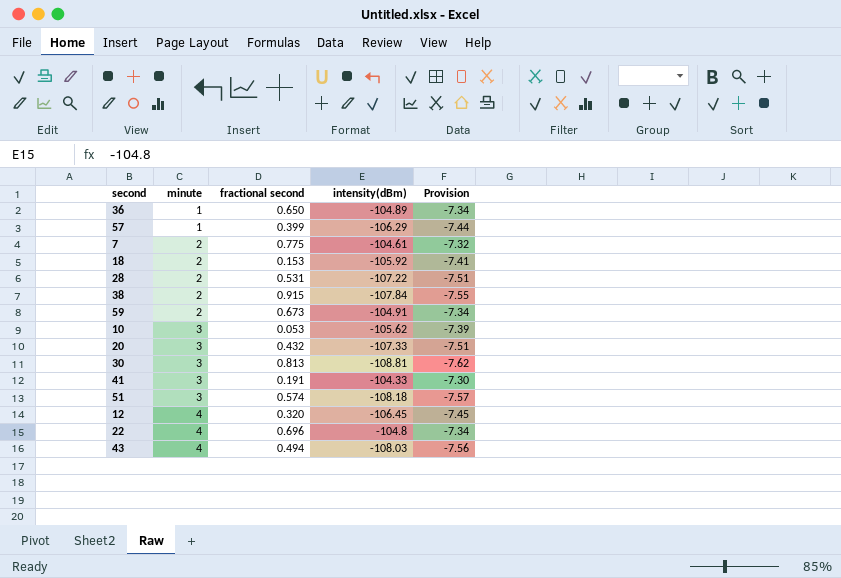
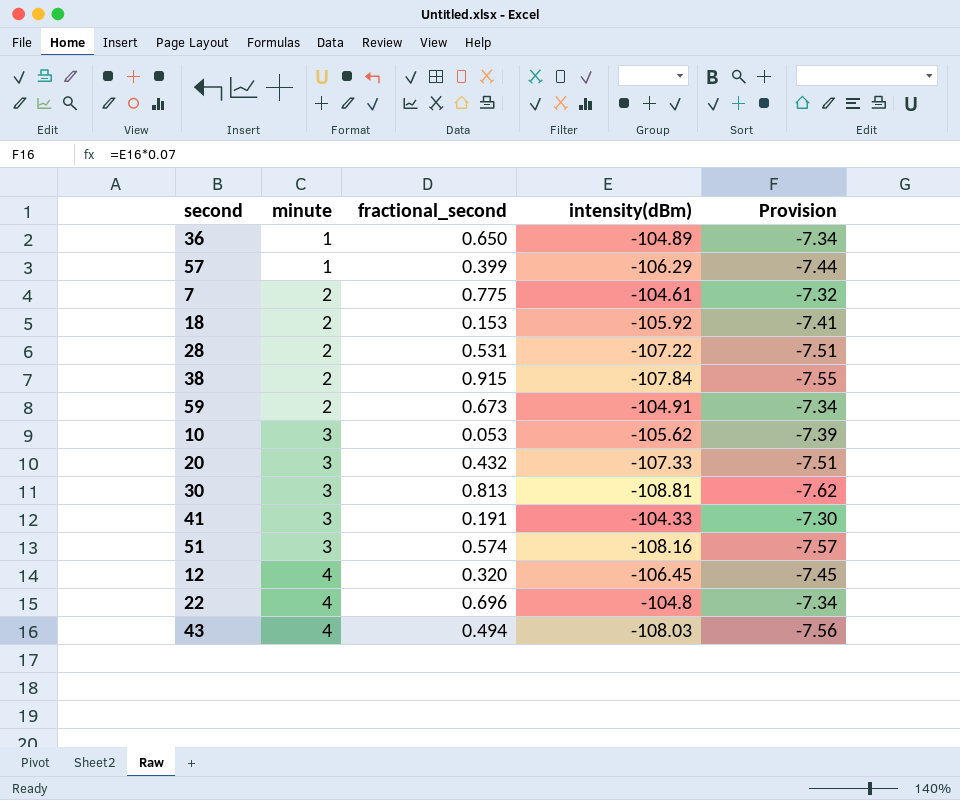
column name: fractional second -> fractional_second
51 | intensity(dBm): -108.18 -> -108.16

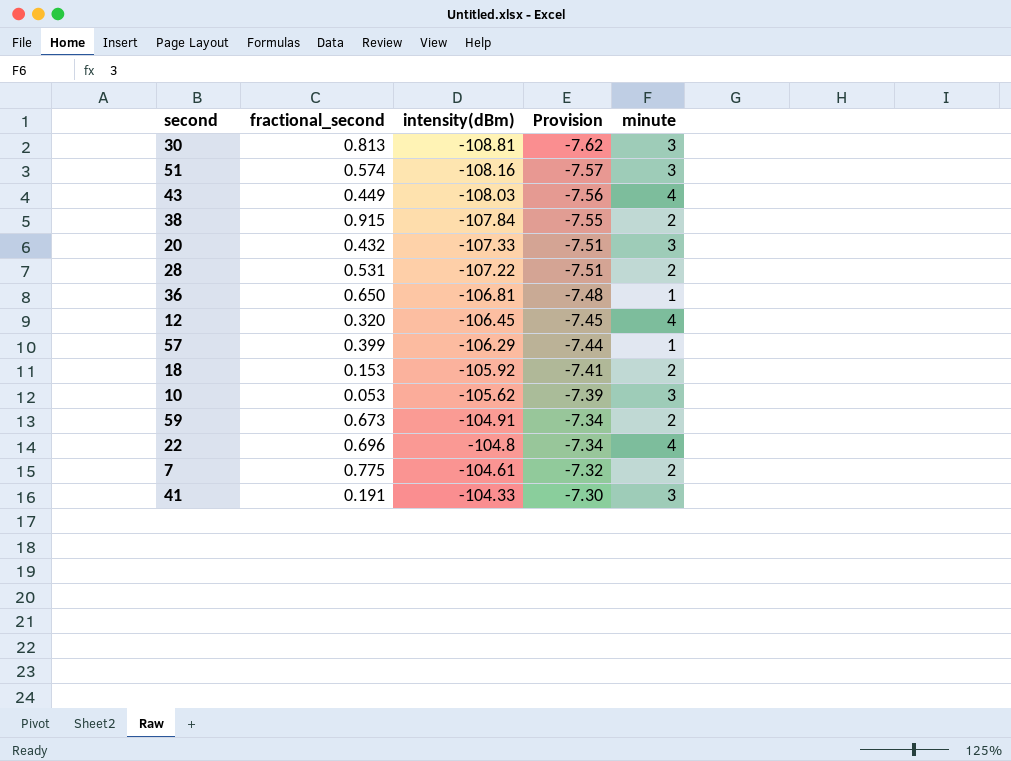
row order: minute ascending -> intensity(dBm) ascending
column minute | position: 2 -> 5
43 | fractional_second: 0.494 -> 0.449
36 | intensity(dBm): -104.89 -> -106.81
36 | Provision: -7.34 -> -7.48

